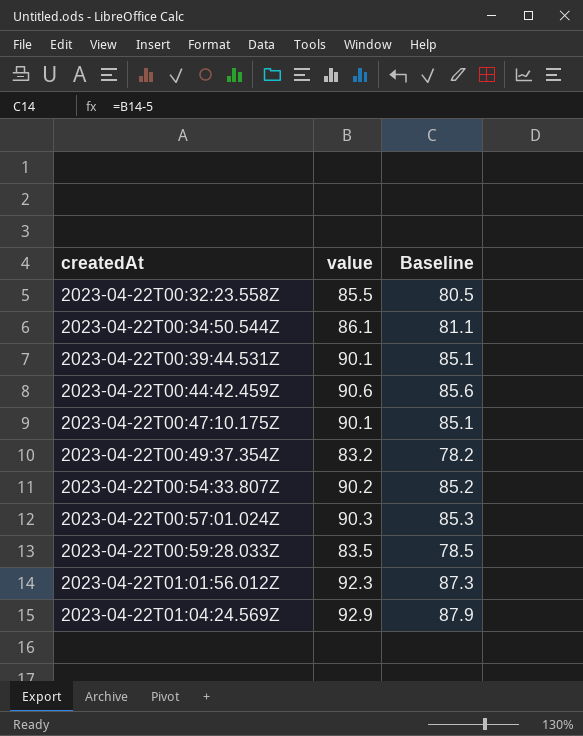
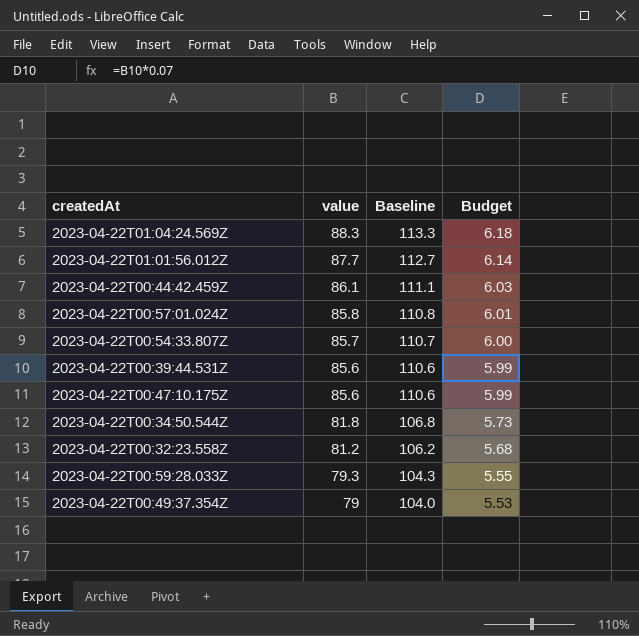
row order: createdAt ascending -> value descending
column Baseline | formula: [value] - 5 -> [value] + 25
column Budget | formula: none -> [value] * 0.07
2023-04-22T01:04:24.569Z | value: 92.9 -> 88.3
2023-04-22T01:01:56.012Z | value: 92.3 -> 87.7
2023-04-22T00:44:42.459Z | value: 90.6 -> 86.1
2023-04-22T00:57:01.024Z | value: 90.3 -> 85.8
2023-04-22T00:54:33.807Z | value: 90.2 -> 85.7
2023-04-22T00:39:44.531Z | value: 90.1 -> 85.6
2023-04-22T00:47:10.175Z | value: 90.1 -> 85.6
2023-04-22T00:34:50.544Z | value: 86.1 -> 81.8
2023-04-22T00:32:23.558Z | value: 85.5 -> 81.2
2023-04-22T00:59:28.033Z | value: 83.5 -> 79.3
2023-04-22T00:49:37.354Z | value: 83.2 -> 79

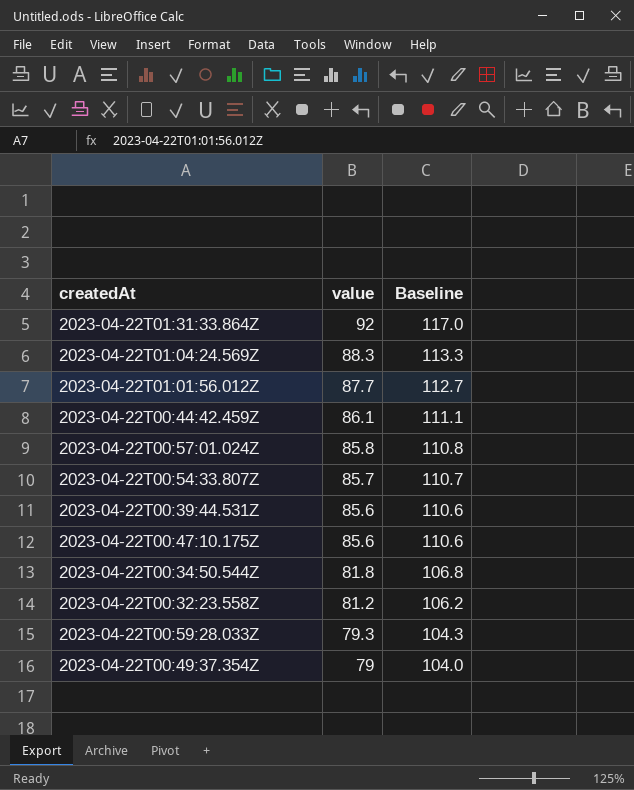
column Budget | formula: [value] * 0.07 -> none
row 2023-04-22T01:31:33.864Z: none -> 92 | 117.0

